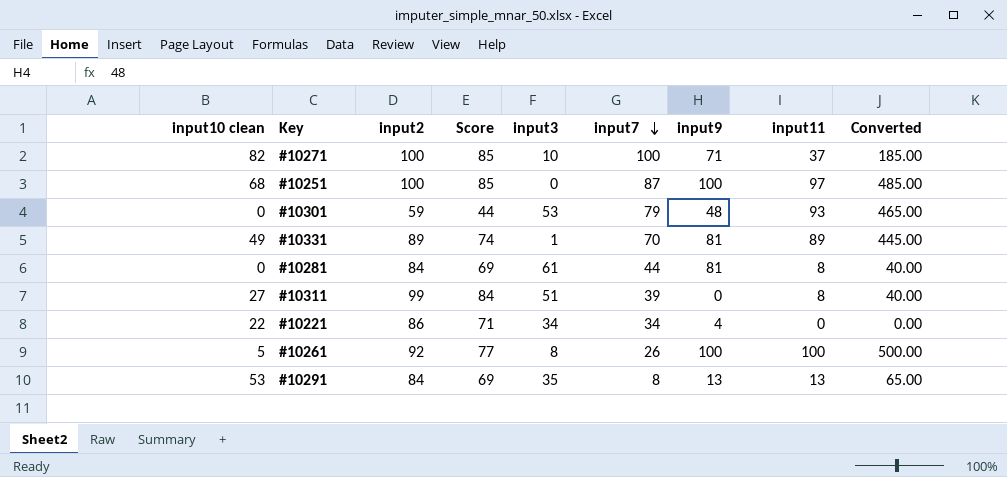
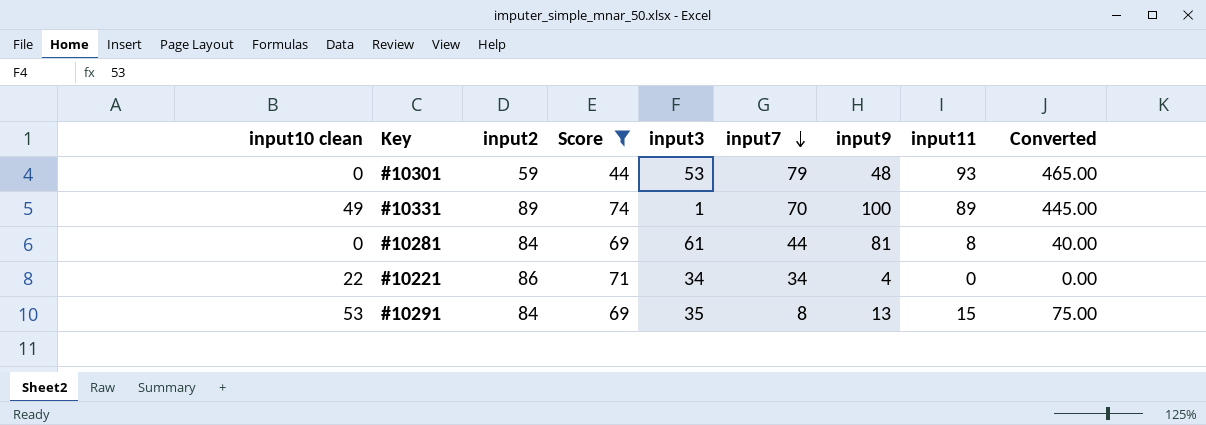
filter: none -> Score <= 74
#10331 | input9: 81 -> 100
#10291 | input11: 13 -> 15
#10291 | Converted: 65.00 -> 75.00

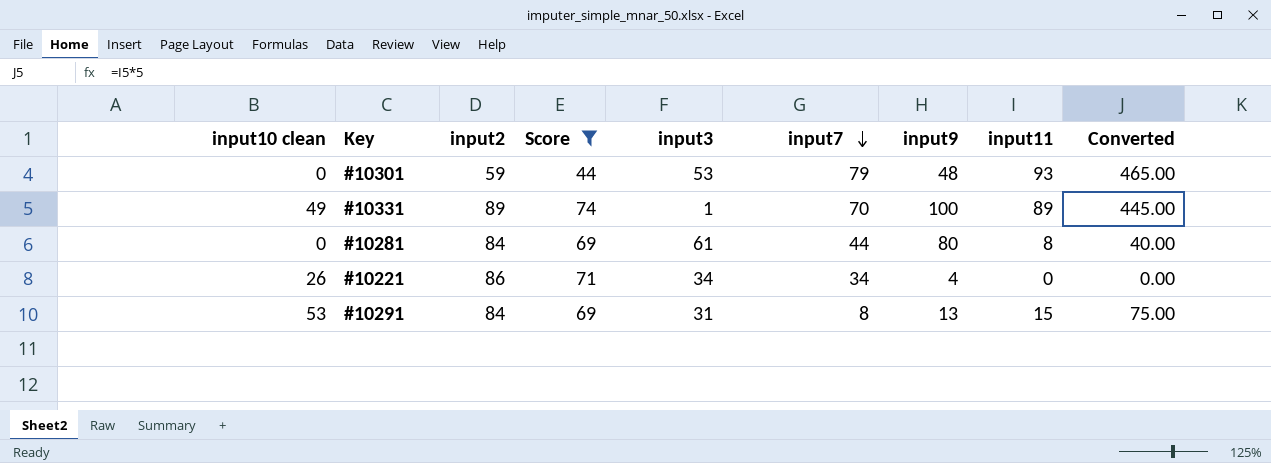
#10281 | input9: 81 -> 80
#10221 | input10 clean: 22 -> 26
#10291 | input3: 35 -> 31

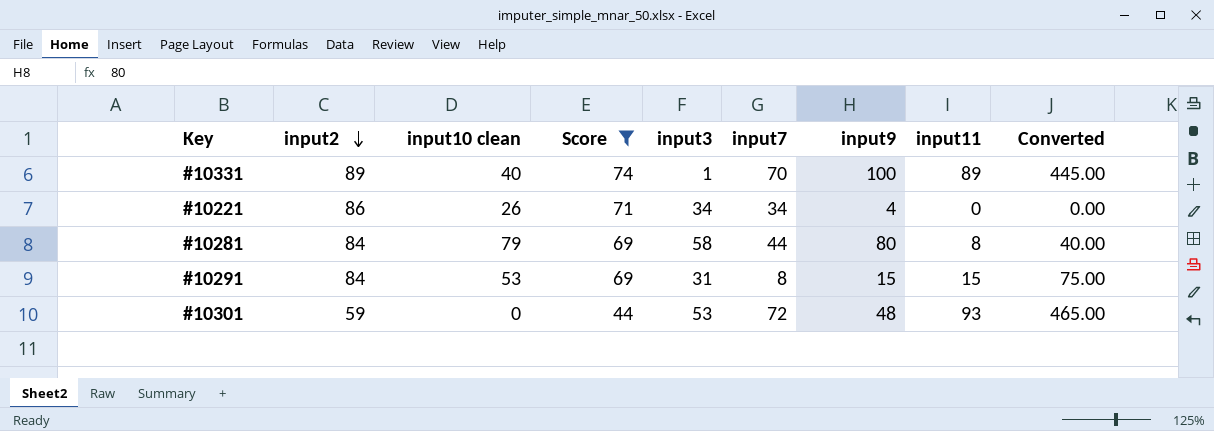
row order: input7 descending -> input2 descending
column input10 clean | position: 1 -> 3
#10331 | input10 clean: 49 -> 40
#10281 | input10 clean: 0 -> 79
#10281 | input3: 61 -> 58
#10291 | input9: 13 -> 15
#10301 | input7: 79 -> 72

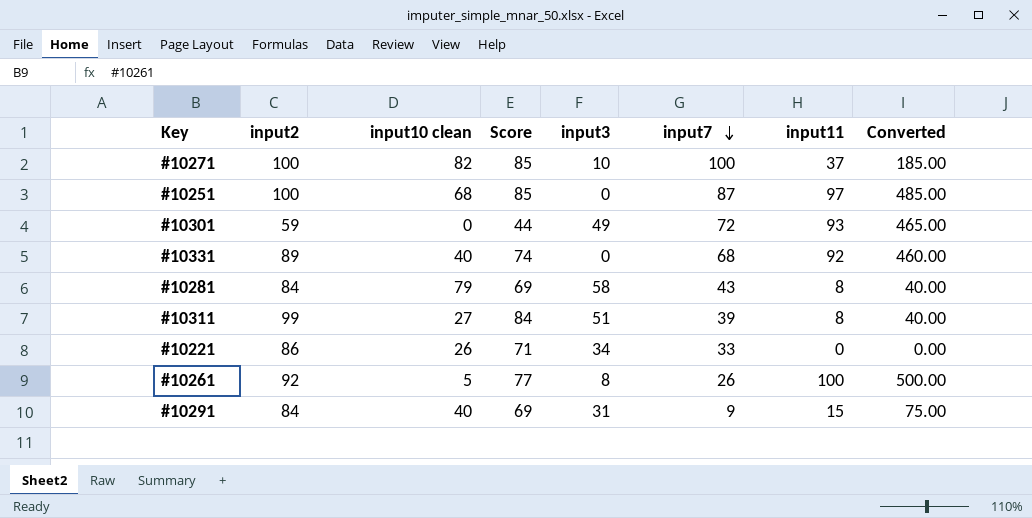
filter: Score <= 74 -> none
row order: input2 descending -> input7 descending
column input9 | position: 7 -> none
#10301 | input3: 53 -> 49
#10331 | input3: 1 -> 0
#10331 | input7: 70 -> 68
#10331 | input11: 89 -> 92
#10331 | Converted: 445.00 -> 460.00
#10281 | input7: 44 -> 43
#10221 | input7: 34 -> 33
#10291 | input10 clean: 53 -> 40
#10291 | input7: 8 -> 9

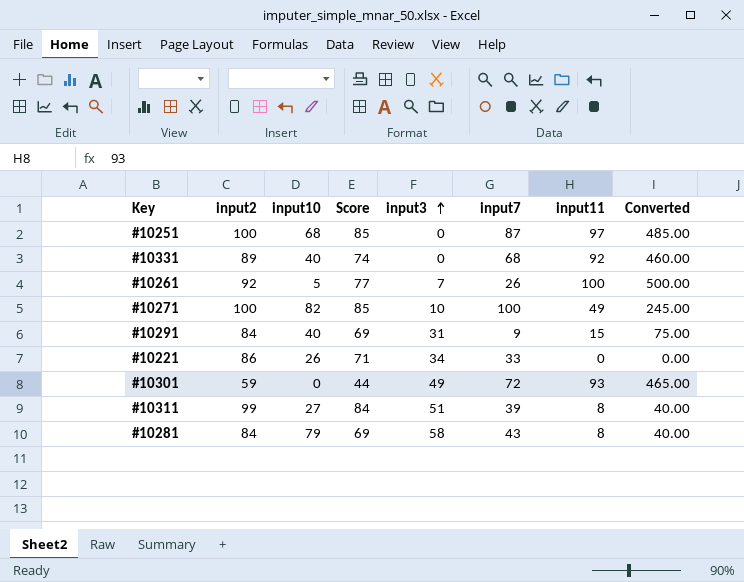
row order: input7 descending -> input3 ascending
column name: input10 clean -> input10
#10261 | input3: 8 -> 7
#10271 | input11: 37 -> 49
#10271 | Converted: 185.00 -> 245.00

